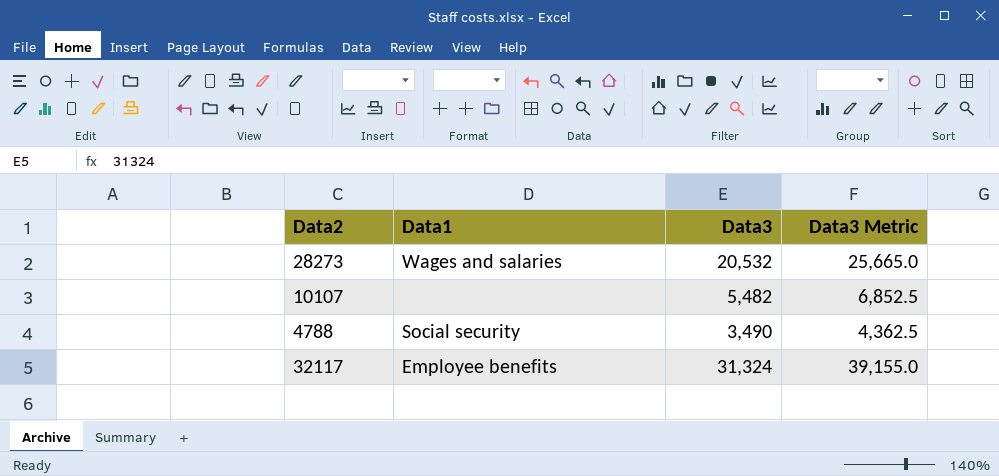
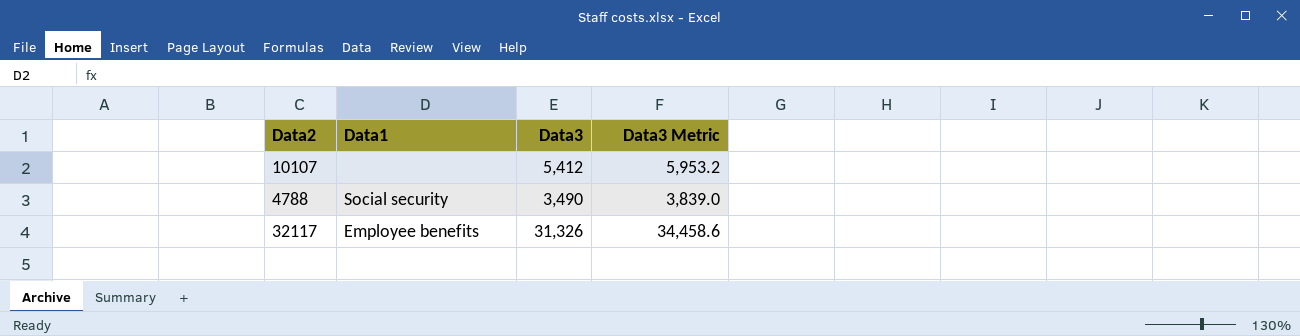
column Data3 Metric | formula: [Data3] * 1.25 -> [Data3] * 1.1
row 28273: Wages and salaries | 20,532 | 25,665.0 -> none
10107 | Data3: 5,482 -> 5,412
32117 | Data3: 31,324 -> 31,326

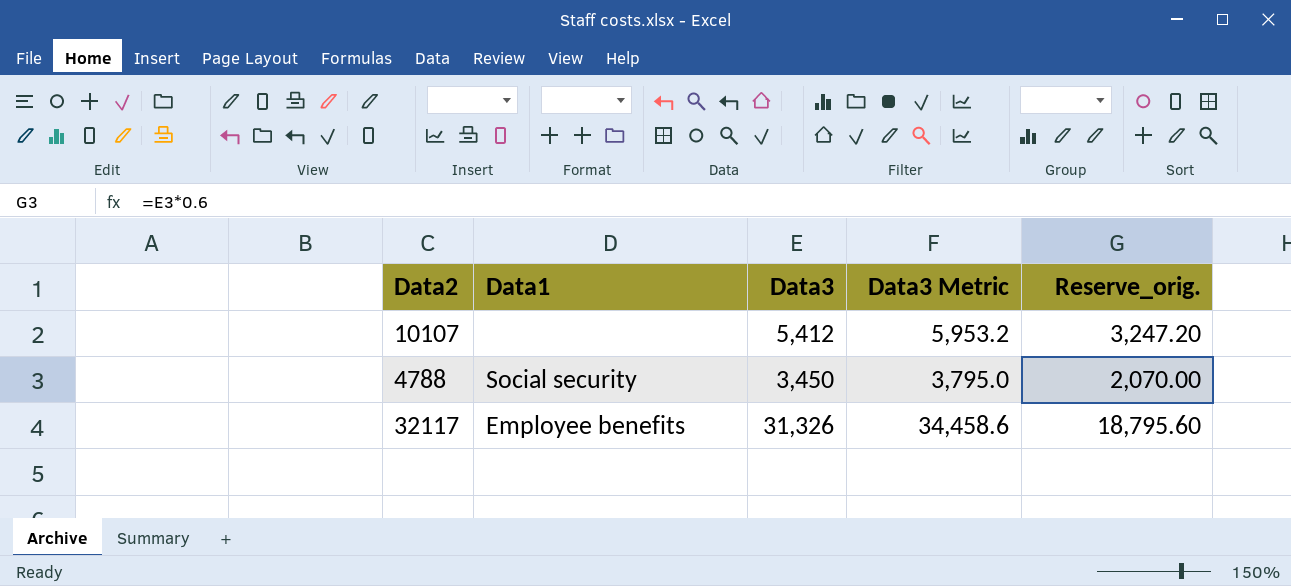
column Reserve_orig. | formula: none -> [Data3] * 0.6
4788 | Data3: 3,490 -> 3,450
4788 | Data3 Metric: 3,839.0 -> 3,795.0

